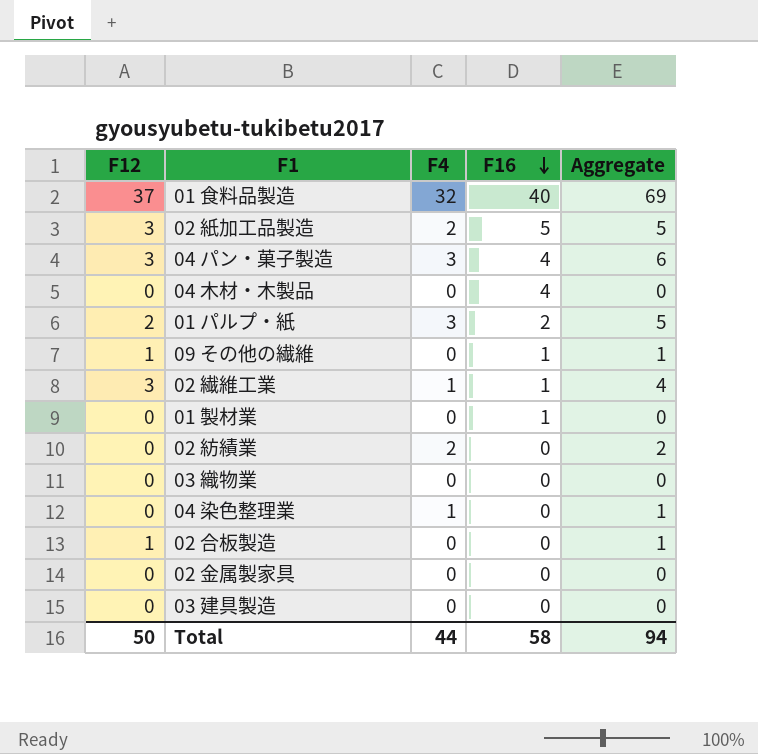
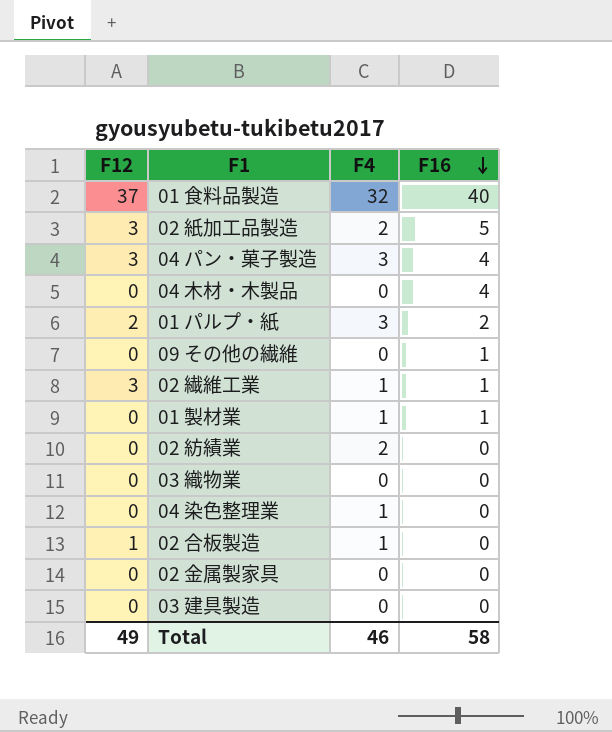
column Aggregate | formula: [F12] + [F4] -> none
09 その他の繊維 | F12: 1 -> 0
01 製材業 | F4: 0 -> 1
02 合板製造 | F4: 0 -> 1
Total | F12: 50 -> 49
Total | F4: 44 -> 46

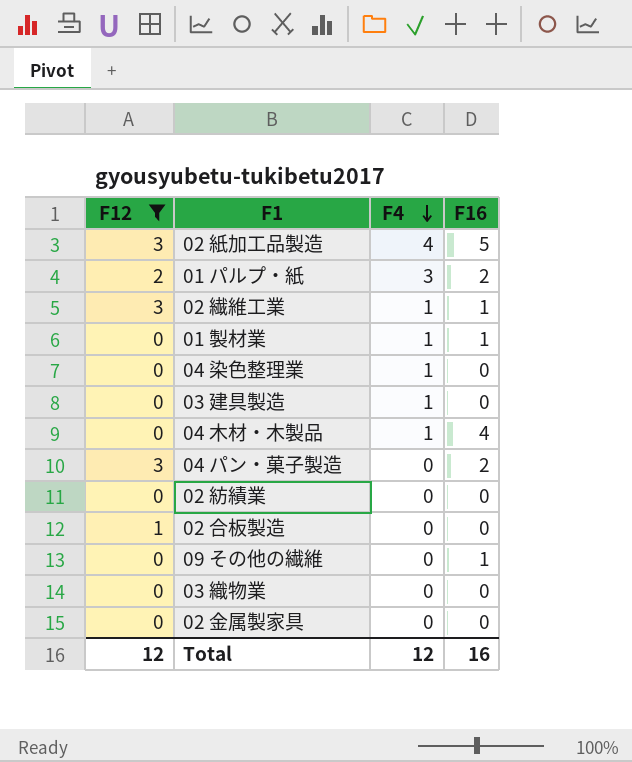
filter: none -> F12 != 37
row order: F16 descending -> F4 descending
02 紙加工品製造 | F4: 2 -> 4
03 建具製造 | F4: 0 -> 1
04 木材・木製品 | F4: 0 -> 1
04 パン・菓子製造 | F4: 3 -> 0
04 パン・菓子製造 | F16: 4 -> 2
02 紡績業 | F4: 2 -> 0
02 合板製造 | F4: 1 -> 0
Total | F12: 49 -> 12
Total | F4: 46 -> 12
Total | F16: 58 -> 16

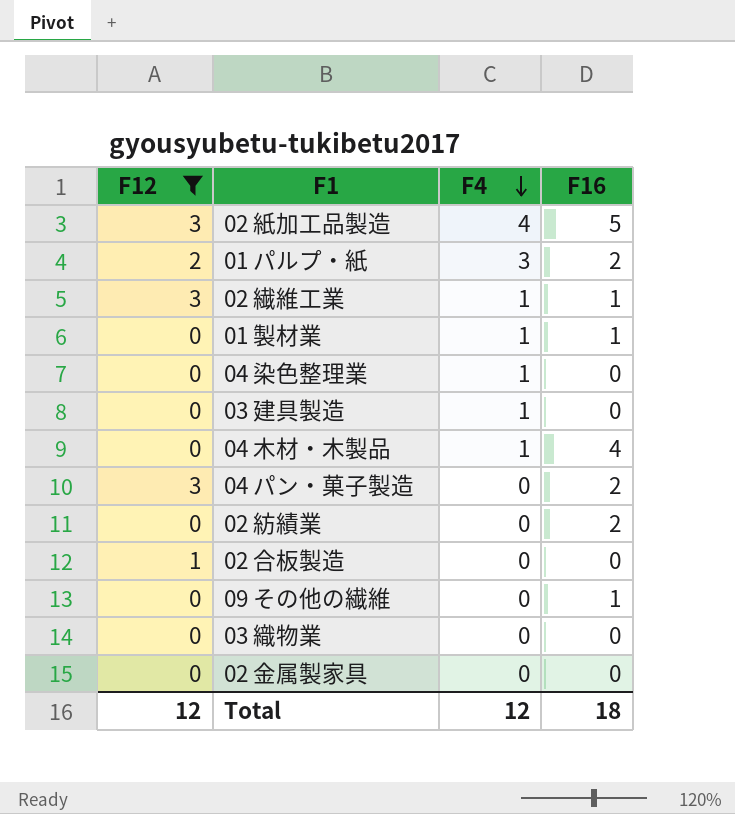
02 紡績業 | F16: 0 -> 2
Total | F16: 16 -> 18

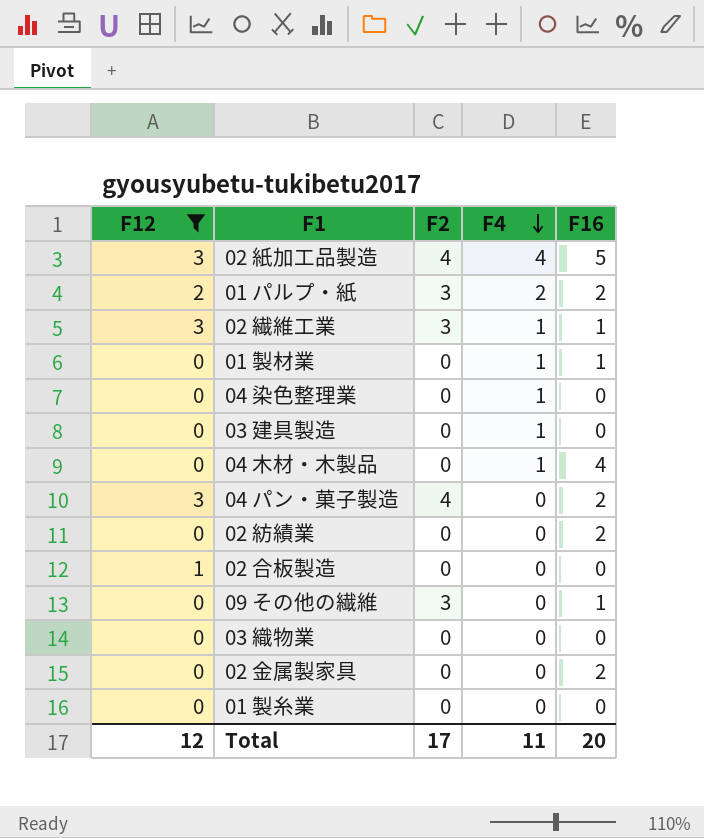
column F2 | position: none -> 3
01 パルプ・紙 | F4: 3 -> 2
02 金属製家具 | F16: 0 -> 2
row 01 製糸業: none -> 0 | 0 | 0 | 0
Total | F4: 12 -> 11
Total | F16: 18 -> 20

